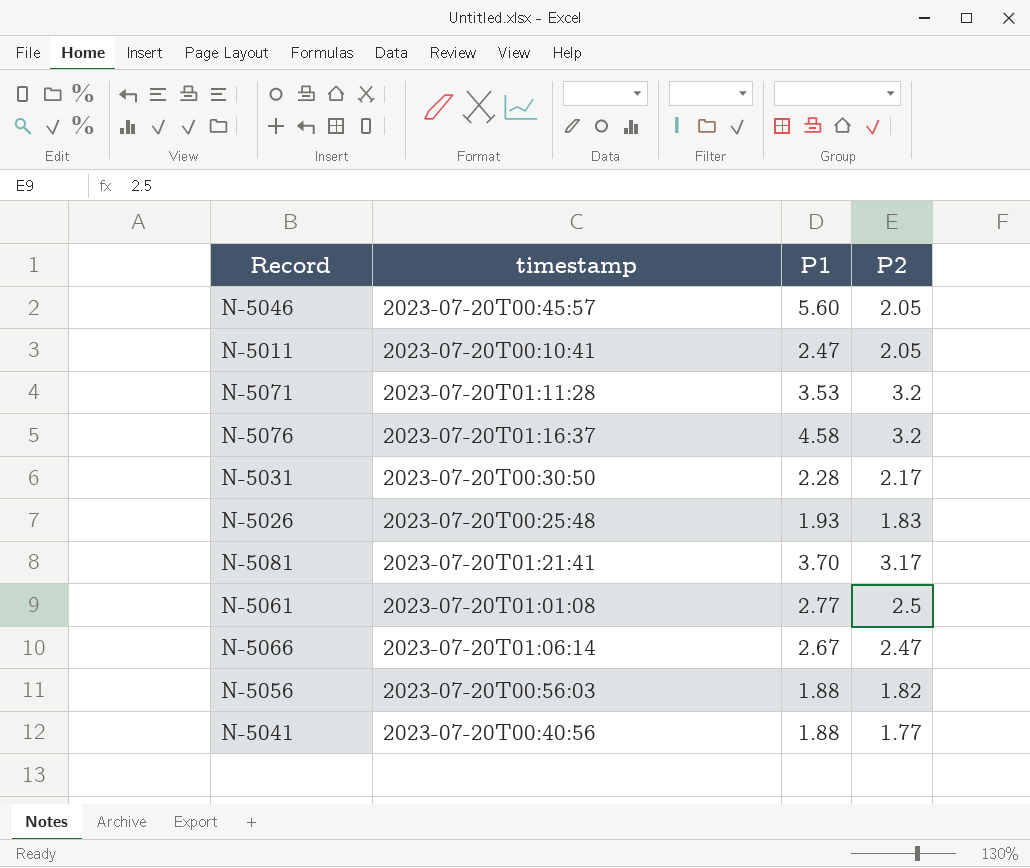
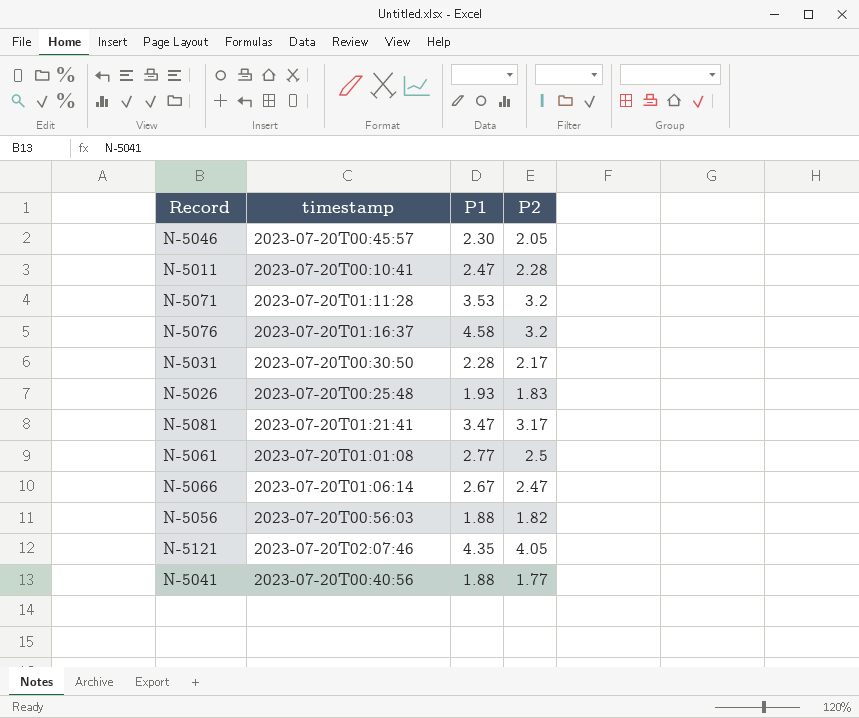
N-5046 | P1: 5.60 -> 2.30
N-5011 | P2: 2.05 -> 2.28
N-5081 | P1: 3.70 -> 3.47
row N-5121: none -> 2023-07-20T02:07:46 | 4.35 | 4.05

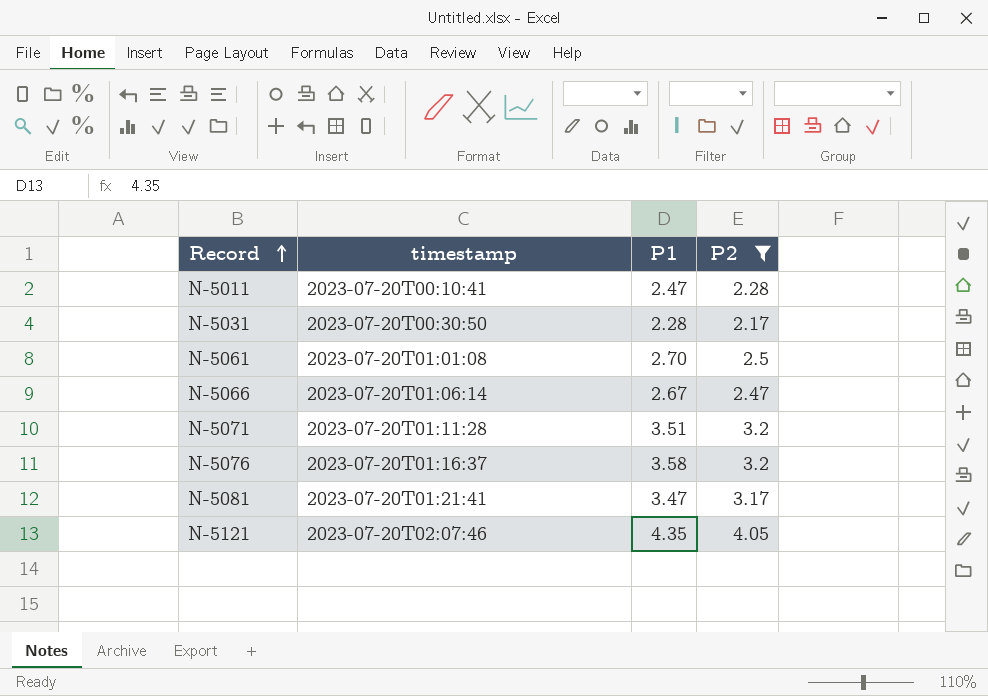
filter: none -> P2 >= 2.17
row order: none -> Record ascending
N-5061 | P1: 2.77 -> 2.70
N-5071 | P1: 3.53 -> 3.51
N-5076 | P1: 4.58 -> 3.58

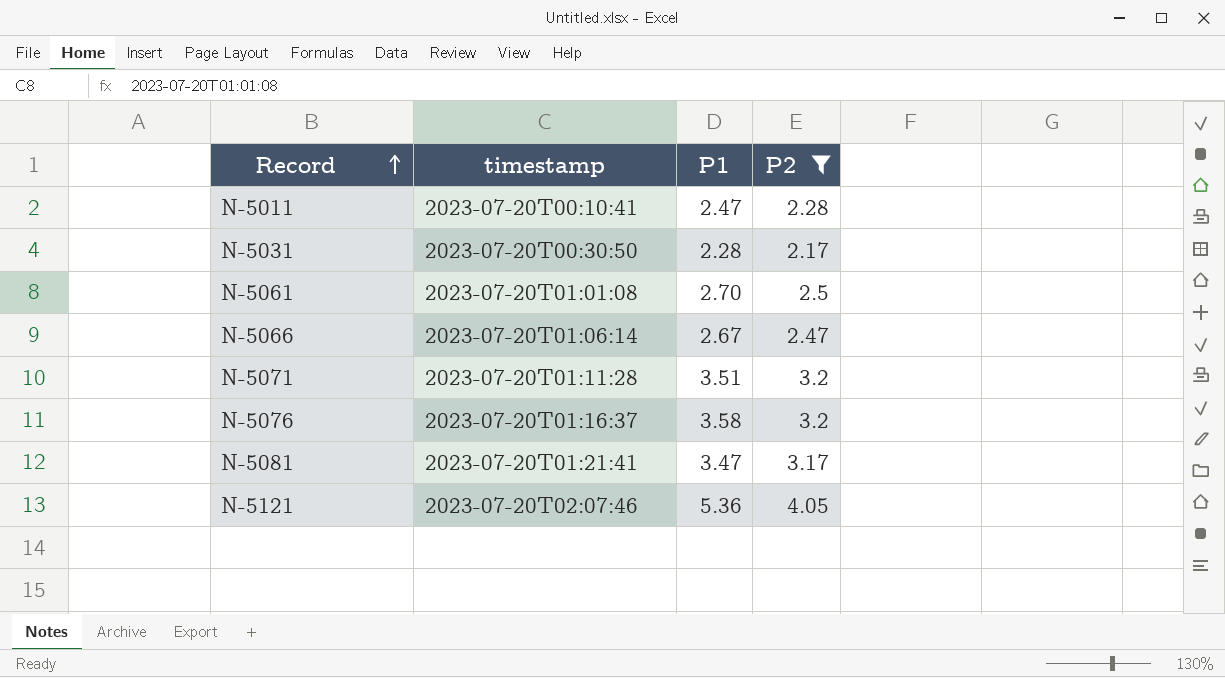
N-5121 | P1: 4.35 -> 5.36

